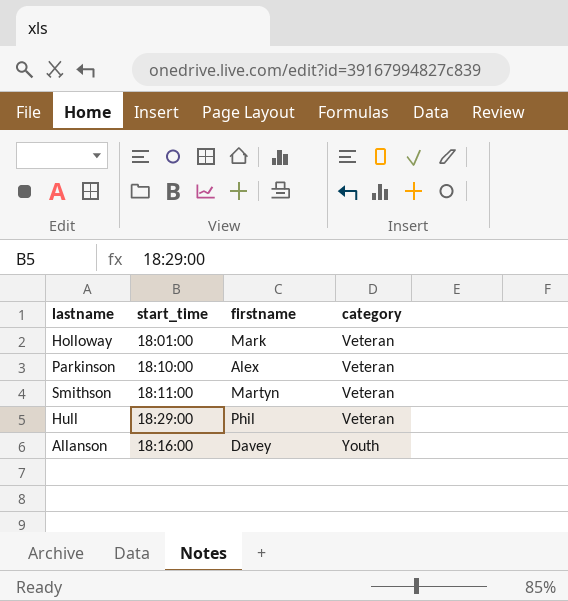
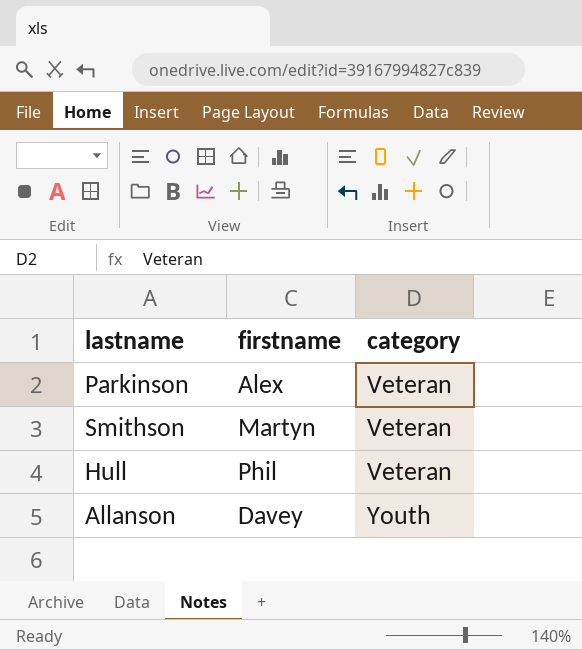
column start_time | position: 2 -> none
row Holloway: 18:01:00 | Mark | Veteran -> none

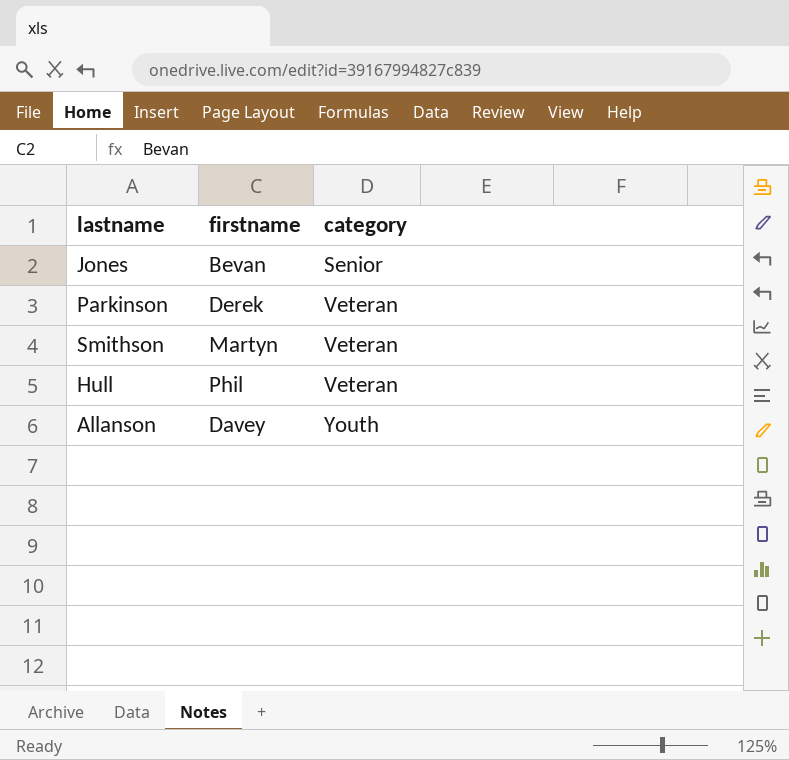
row Jones: none -> Bevan | Senior
Parkinson | firstname: Alex -> Derek

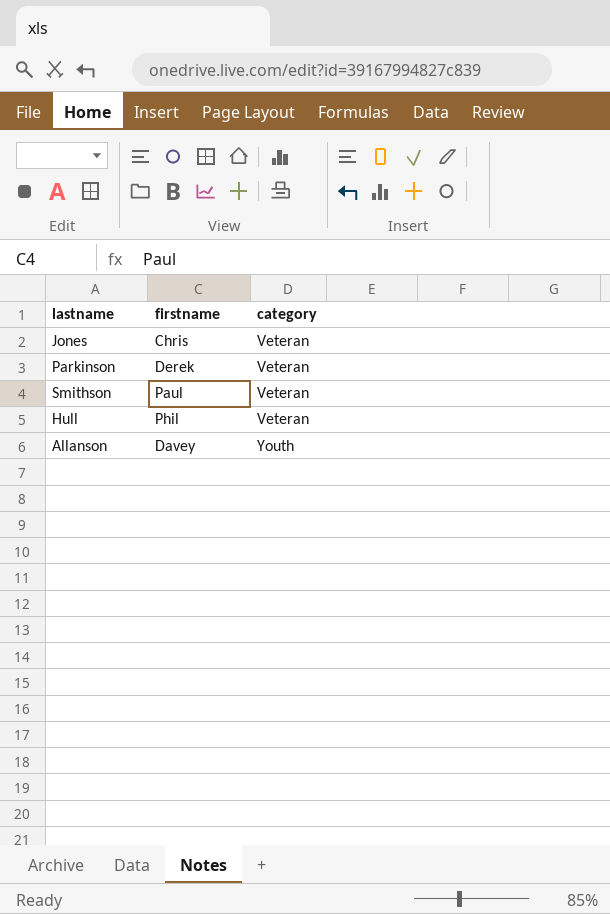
Jones | firstname: Bevan -> Chris
Jones | category: Senior -> Veteran
Smithson | firstname: Martyn -> Paul

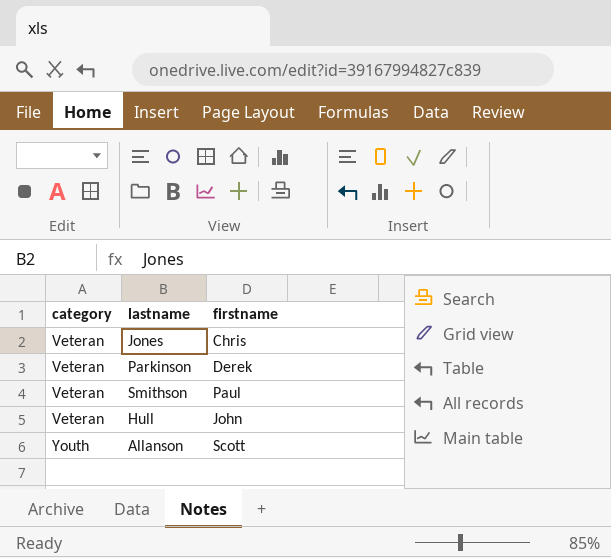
column category | position: 3 -> 1
Hull | firstname: Phil -> John
Allanson | firstname: Davey -> Scott

